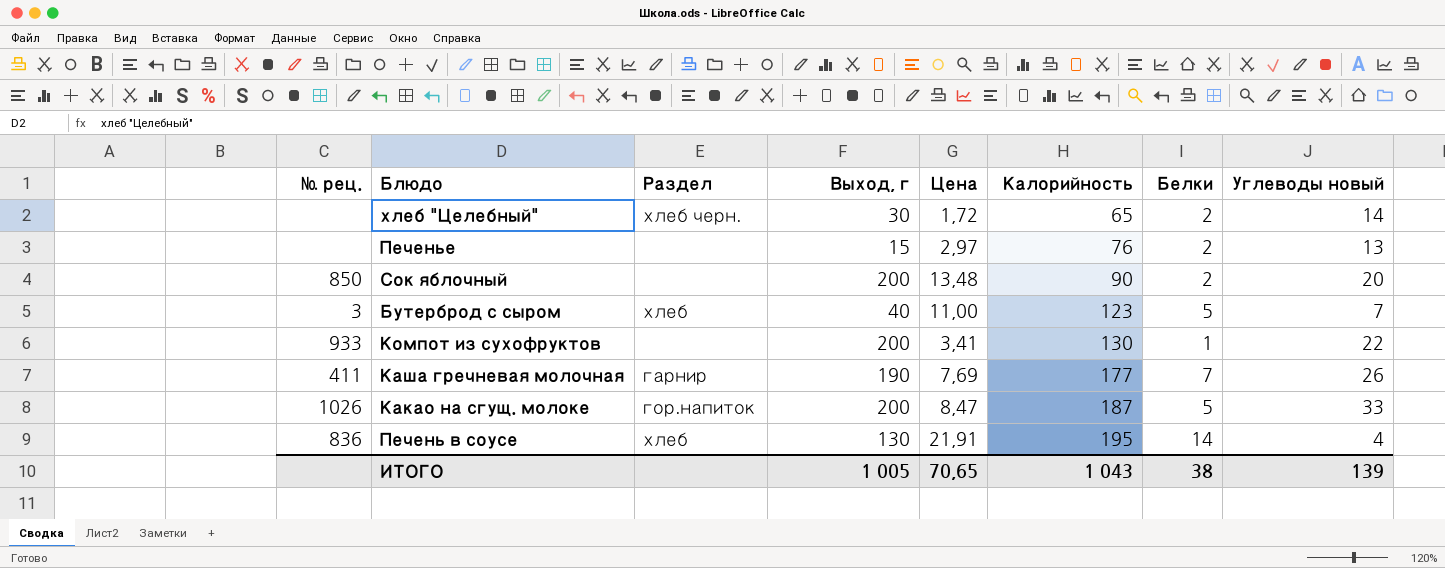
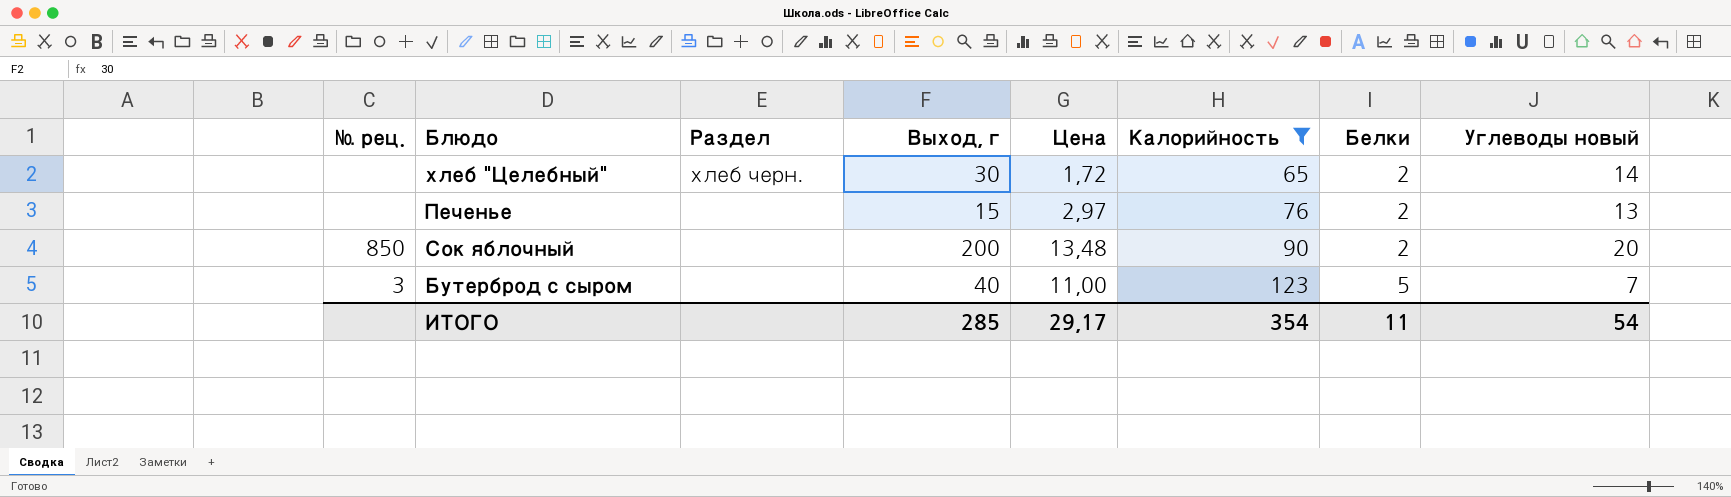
filter: none -> Калорийность <= 123
Бутерброд с сыром | Раздел: хлеб -> none
ИТОГО | Выход, г: 1 005 -> 285
ИТОГО | Цена: 70,65 -> 29,17
ИТОГО | Калорийность: 1 043 -> 354
ИТОГО | Белки: 38 -> 11
ИТОГО | Углеводы новый: 139 -> 54

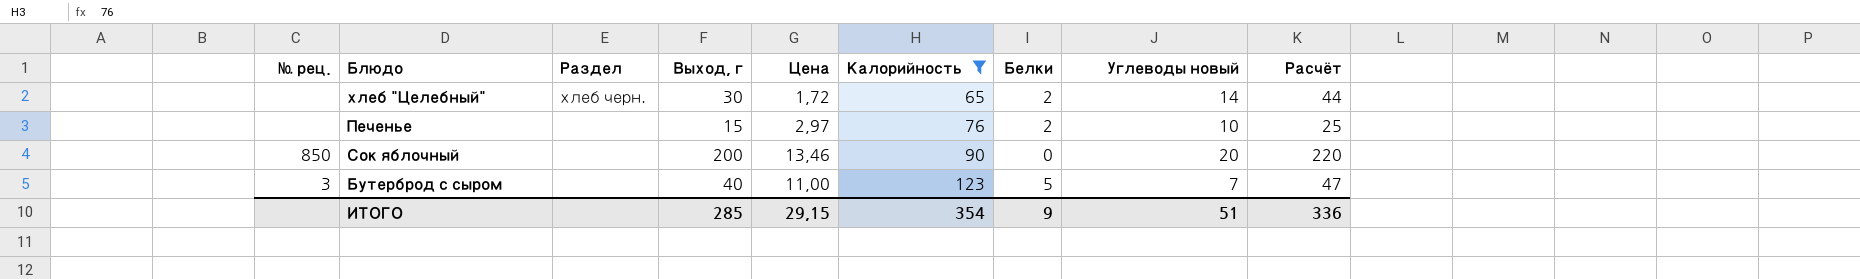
column Расчёт | formula: none -> [Выход, г] + [Углеводы новый]
Печенье | Углеводы новый: 13 -> 10
Сок яблочный | Цена: 13,48 -> 13,46
Сок яблочный | Белки: 2 -> 0
ИТОГО | Цена: 29,17 -> 29,15
ИТОГО | Белки: 11 -> 9
ИТОГО | Углеводы новый: 54 -> 51

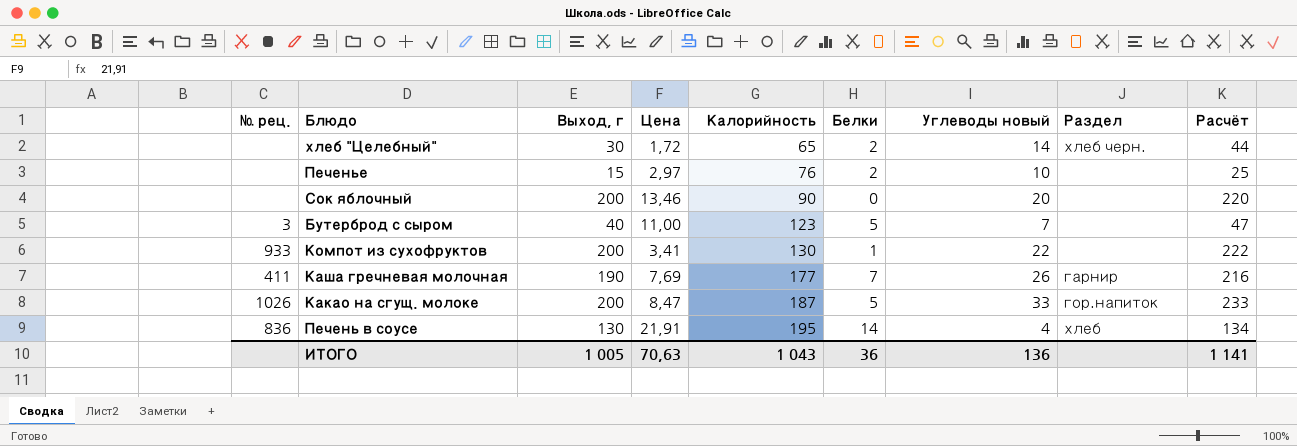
filter: Калорийность <= 123 -> none
column Раздел | position: 3 -> 8
Сок яблочный | № рец.: 850 -> none
ИТОГО | Выход, г: 285 -> 1 005
ИТОГО | Цена: 29,15 -> 70,63
ИТОГО | Калорийность: 354 -> 1 043
ИТОГО | Белки: 9 -> 36
ИТОГО | Углеводы новый: 51 -> 136
ИТОГО | Расчёт: 336 -> 1 141

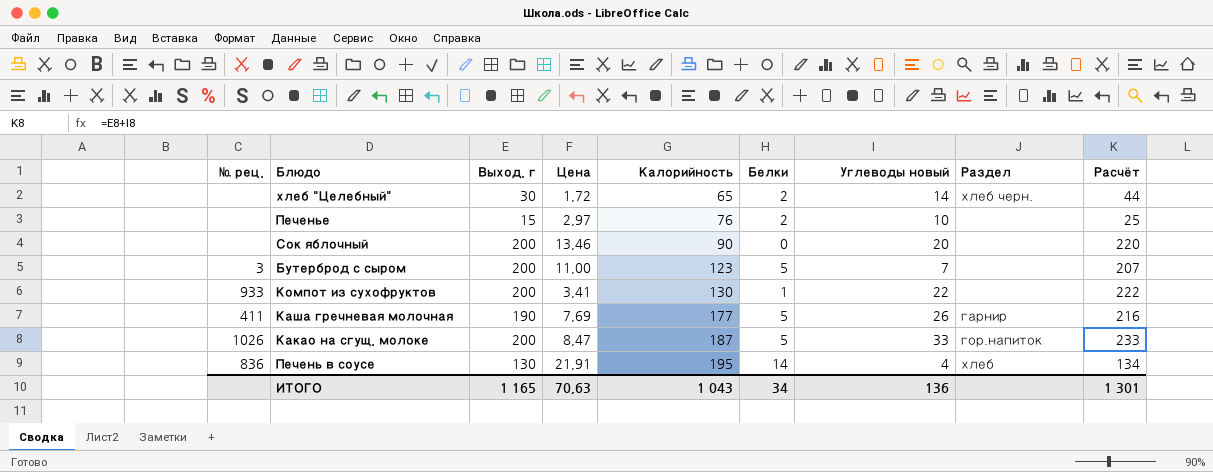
Бутерброд с сыром | Выход, г: 40 -> 200
Бутерброд с сыром | Расчёт: 47 -> 207
Каша гречневая молочная | Белки: 7 -> 5
ИТОГО | Выход, г: 1 005 -> 1 165
ИТОГО | Белки: 36 -> 34
ИТОГО | Расчёт: 1 141 -> 1 301

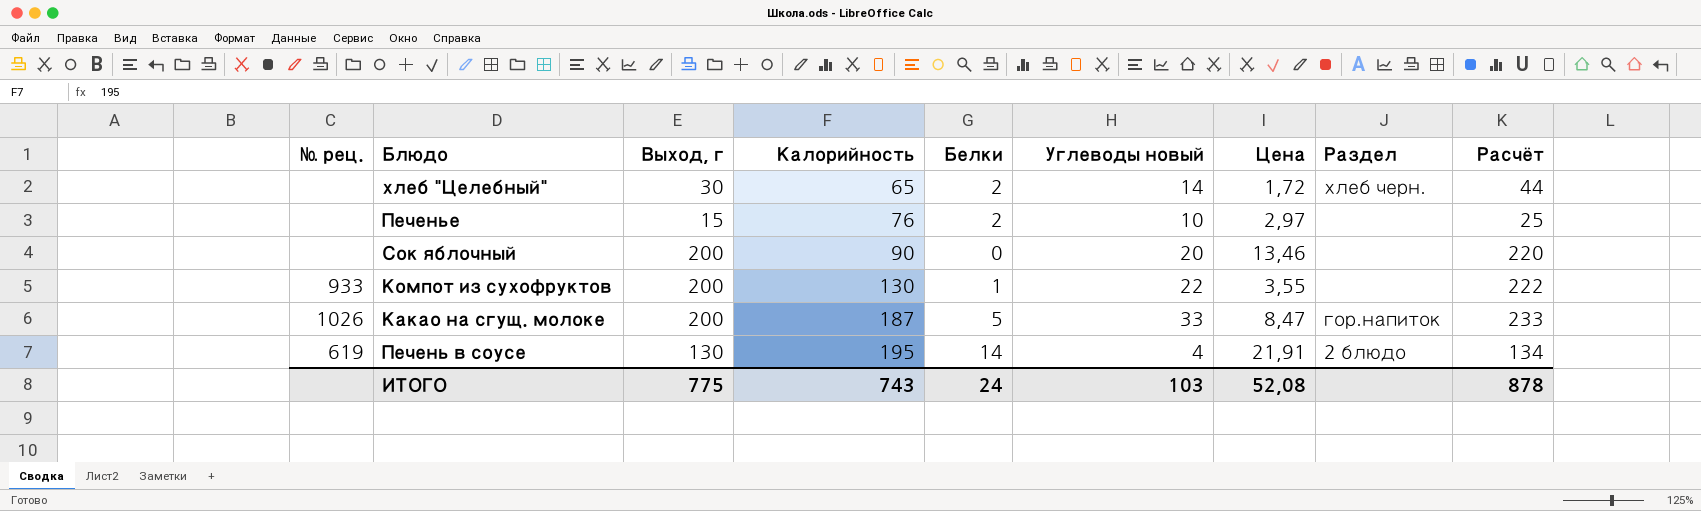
column Цена | position: 4 -> 7
row Бутерброд с сыром: 3 | 200 | 11,00 | 123 | 5 | 7 | none | 207 -> none
row Каша гречневая молочная: 411 | 190 | 7,69 | 177 | 5 | 26 | гарнир | 216 -> none
Компот из сухофруктов | Цена: 3,41 -> 3,55
Печень в соусе | № рец.: 836 -> 619
Печень в соусе | Раздел: хлеб -> 2 блюдо
ИТОГО | Выход, г: 1 165 -> 775
ИТОГО | Калорийность: 1 043 -> 743
ИТОГО | Белки: 34 -> 24
ИТОГО | Углеводы новый: 136 -> 103
ИТОГО | Цена: 70,63 -> 52,08
ИТОГО | Расчёт: 1 301 -> 878

